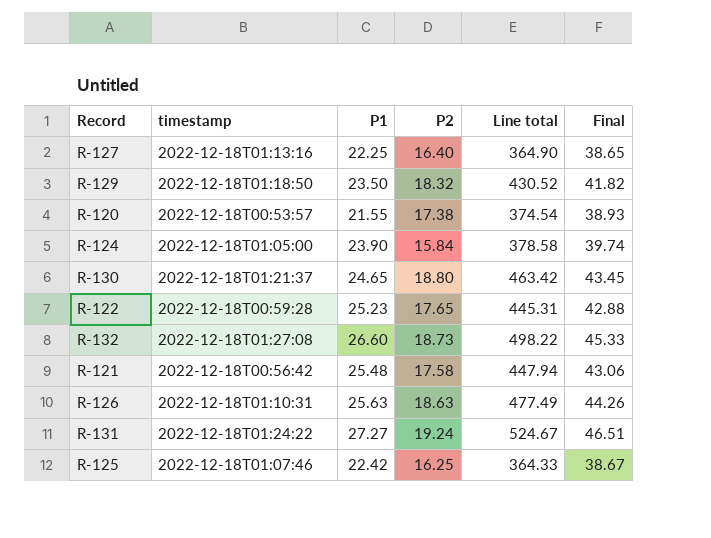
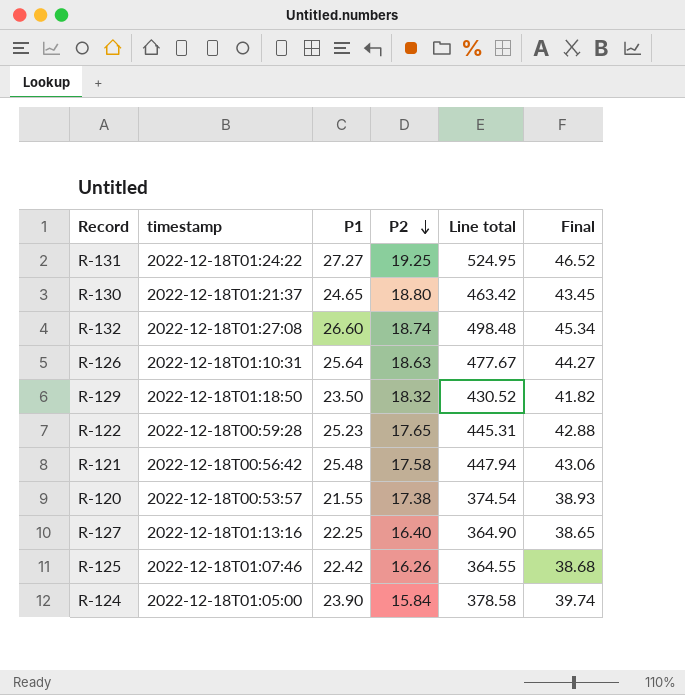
row order: none -> P2 descending
R-131 | P2: 19.24 -> 19.25
R-131 | Line total: 524.67 -> 524.95
R-131 | Final: 46.51 -> 46.52
R-132 | P2: 18.73 -> 18.74
R-132 | Line total: 498.22 -> 498.48
R-132 | Final: 45.33 -> 45.34
R-126 | P1: 25.63 -> 25.64
R-126 | Line total: 477.49 -> 477.67
R-126 | Final: 44.26 -> 44.27
R-125 | P2: 16.25 -> 16.26
R-125 | Line total: 364.33 -> 364.55
R-125 | Final: 38.67 -> 38.68

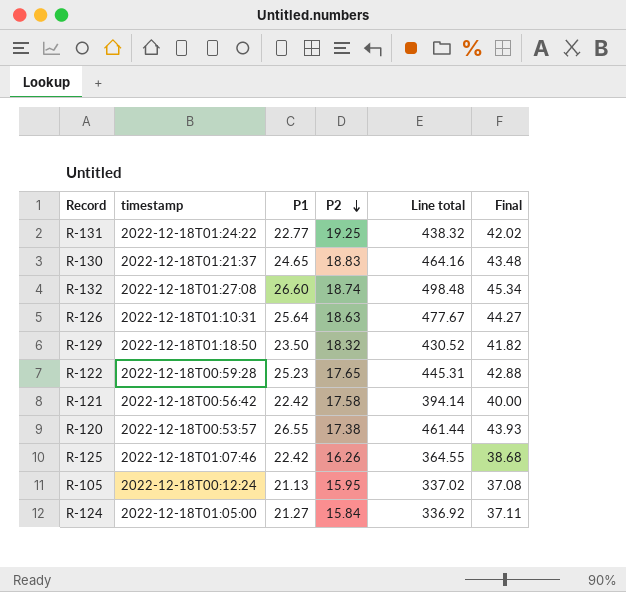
row R-127: 2022-12-18T01:13:16 | 22.25 | 16.40 | 364.90 | 38.65 -> none
R-131 | P1: 27.27 -> 22.77
R-131 | Line total: 524.95 -> 438.32
R-131 | Final: 46.52 -> 42.02
R-130 | P2: 18.80 -> 18.83
R-130 | Line total: 463.42 -> 464.16
R-130 | Final: 43.45 -> 43.48
R-121 | P1: 25.48 -> 22.42
R-121 | Line total: 447.94 -> 394.14
R-121 | Final: 43.06 -> 40.00
R-120 | P1: 21.55 -> 26.55
R-120 | Line total: 374.54 -> 461.44
R-120 | Final: 38.93 -> 43.93
row R-105: none -> 2022-12-18T00:12:24 | 21.13 | 15.95 | 337.02 | 37.08
R-124 | P1: 23.90 -> 21.27
R-124 | Line total: 378.58 -> 336.92
R-124 | Final: 39.74 -> 37.11

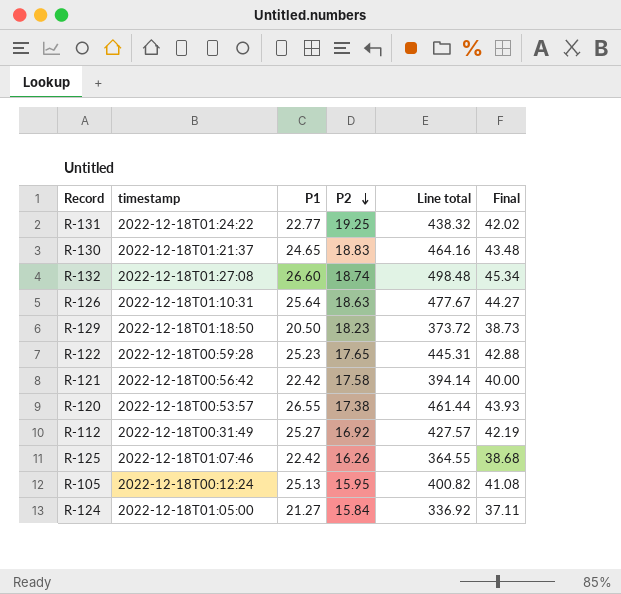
R-129 | P1: 23.50 -> 20.50
R-129 | P2: 18.32 -> 18.23
R-129 | Line total: 430.52 -> 373.72
R-129 | Final: 41.82 -> 38.73
row R-112: none -> 2022-12-18T00:31:49 | 25.27 | 16.92 | 427.57 | 42.19
R-105 | P1: 21.13 -> 25.13
R-105 | Line total: 337.02 -> 400.82
R-105 | Final: 37.08 -> 41.08

